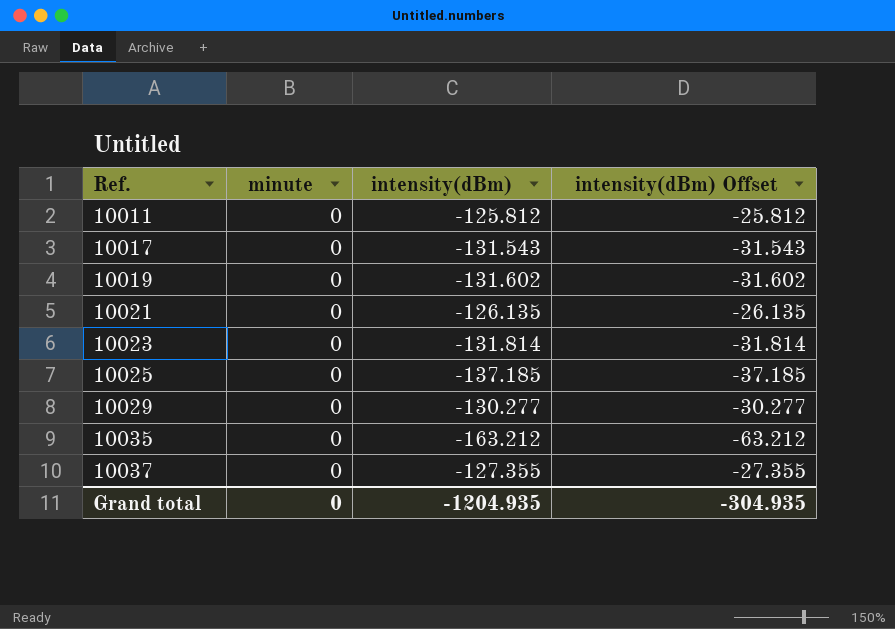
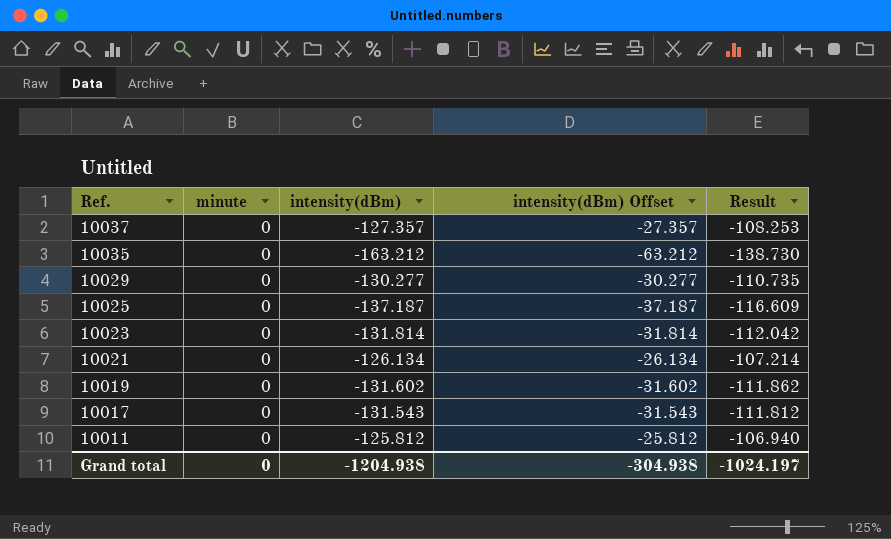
row order: Ref. ascending -> Ref. descending
column Result | formula: none -> [intensity(dBm)] * 0.85
10037 | intensity(dBm): -127.355 -> -127.357
10037 | intensity(dBm) Offset: -27.355 -> -27.357
10025 | intensity(dBm): -137.185 -> -137.187
10025 | intensity(dBm) Offset: -37.185 -> -37.187
10021 | intensity(dBm): -126.135 -> -126.134
10021 | intensity(dBm) Offset: -26.135 -> -26.134
Grand total | intensity(dBm): -1204.935 -> -1204.938
Grand total | intensity(dBm) Offset: -304.935 -> -304.938

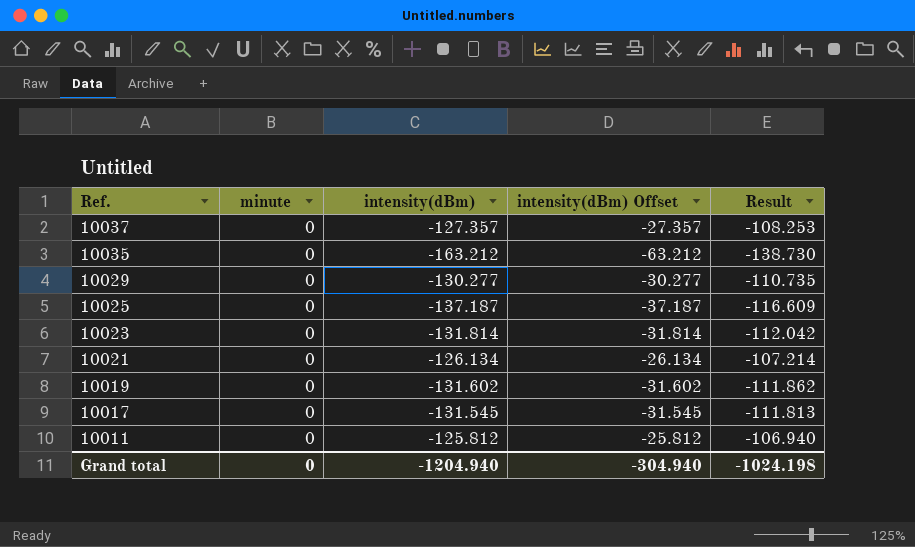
10017 | intensity(dBm): -131.543 -> -131.545
10017 | intensity(dBm) Offset: -31.543 -> -31.545
10017 | Result: -111.812 -> -111.813
Grand total | intensity(dBm): -1204.938 -> -1204.940
Grand total | intensity(dBm) Offset: -304.938 -> -304.940
Grand total | Result: -1024.197 -> -1024.198

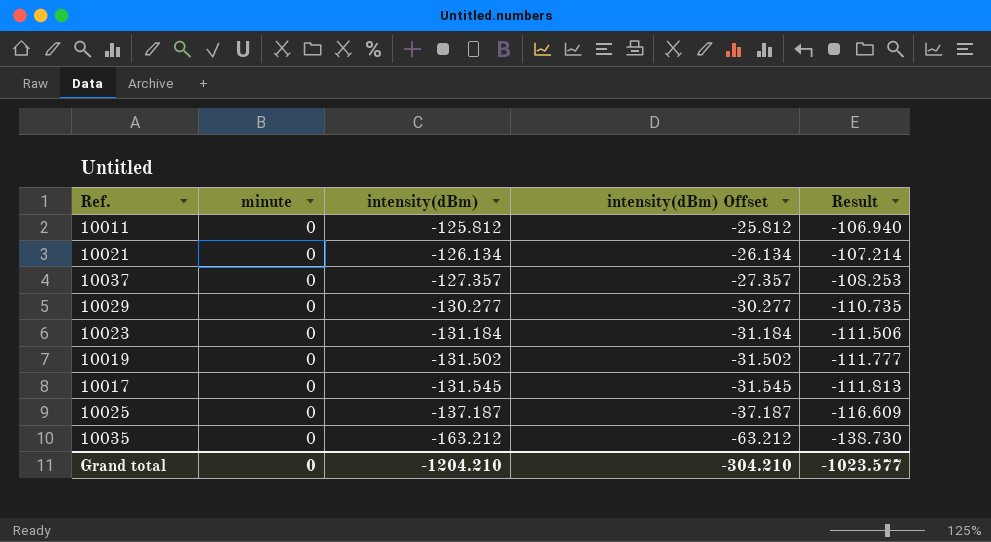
row order: Ref. descending -> intensity(dBm) descending
10023 | intensity(dBm): -131.814 -> -131.184
10023 | intensity(dBm) Offset: -31.814 -> -31.184
10023 | Result: -112.042 -> -111.506
10019 | intensity(dBm): -131.602 -> -131.502
10019 | intensity(dBm) Offset: -31.602 -> -31.502
10019 | Result: -111.862 -> -111.777
Grand total | intensity(dBm): -1204.940 -> -1204.210
Grand total | intensity(dBm) Offset: -304.940 -> -304.210
Grand total | Result: -1024.198 -> -1023.577

